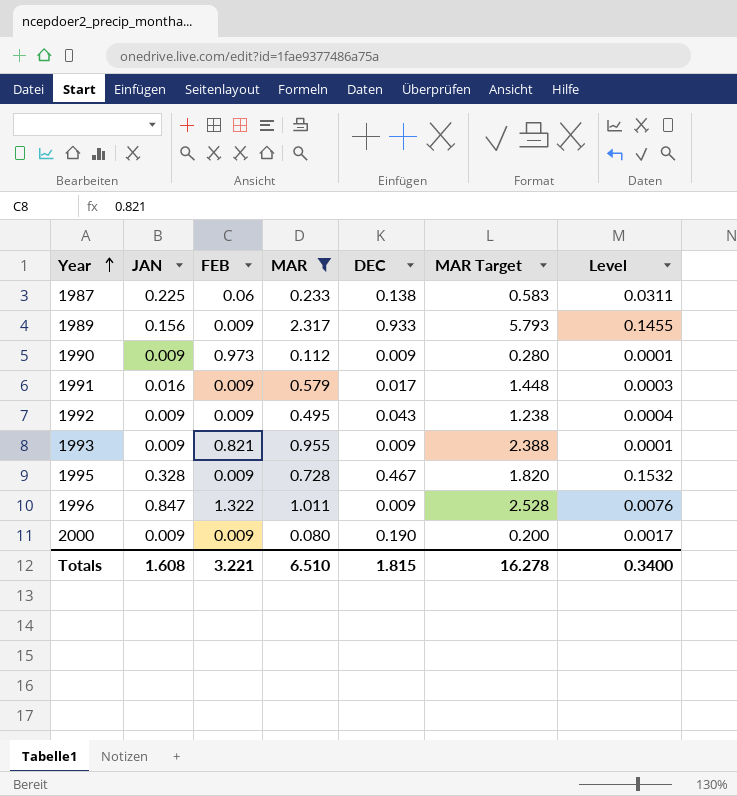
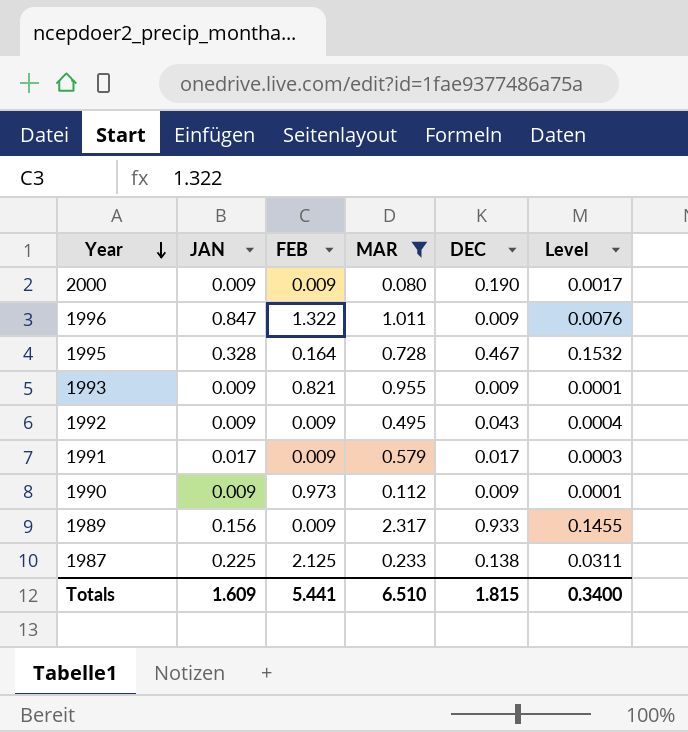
row order: Year ascending -> Year descending
column MAR Target | formula: [MAR] * 2.5 -> none
1995 | FEB: 0.009 -> 0.164
1991 | JAN: 0.016 -> 0.017
1987 | FEB: 0.06 -> 2.125
Totals | JAN: 1.608 -> 1.609
Totals | FEB: 3.221 -> 5.441

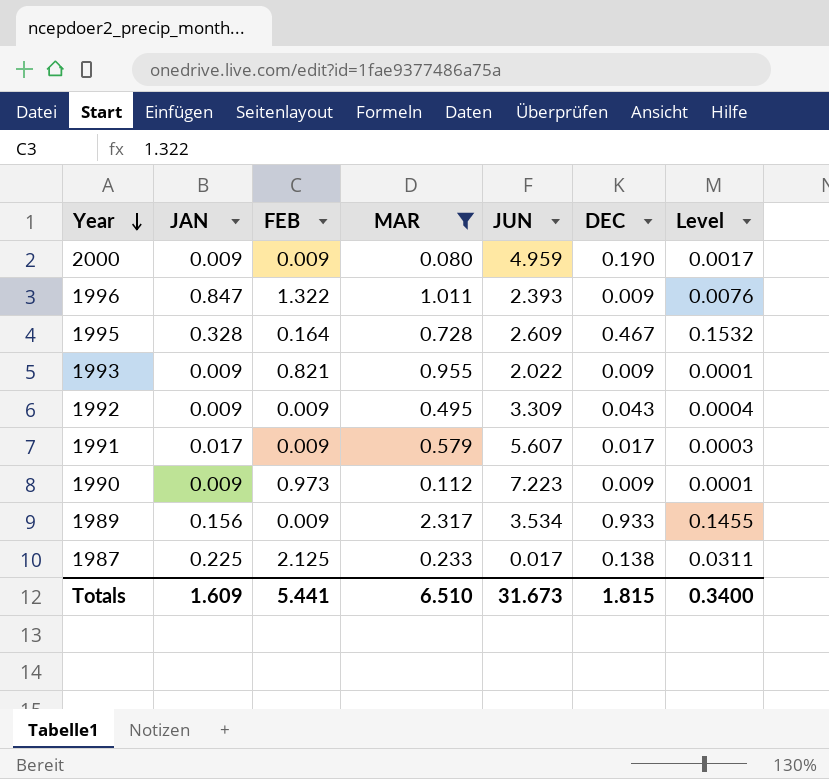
column JUN | position: none -> 5

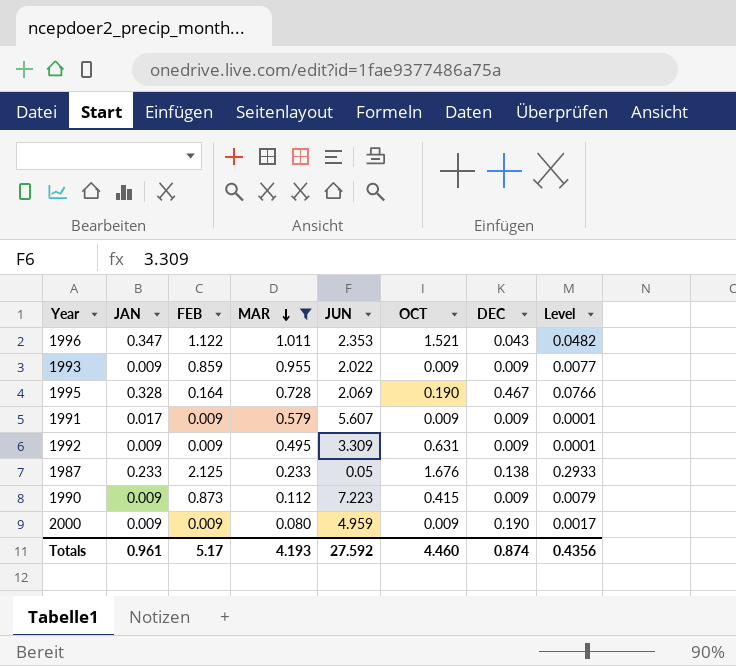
row order: Year descending -> MAR descending
column OCT | position: none -> 6
column Level | formula: [JAN] * [DEC] -> [FEB] * [DEC]
row 1989: 0.156 | 0.009 | 2.317 | 3.534 | 0.933 | 0.1455 -> none
1996 | JAN: 0.847 -> 0.347
1996 | FEB: 1.322 -> 1.122
1996 | JUN: 2.393 -> 2.353
1996 | DEC: 0.009 -> 0.043
1993 | FEB: 0.821 -> 0.859
1995 | JUN: 2.609 -> 2.069
1991 | DEC: 0.017 -> 0.009
1992 | DEC: 0.043 -> 0.009
1987 | JAN: 0.225 -> 0.233
1987 | JUN: 0.017 -> 0.05
1990 | FEB: 0.973 -> 0.873
Totals | JAN: 1.609 -> 0.961
Totals | FEB: 5.441 -> 5.17
Totals | MAR: 6.510 -> 4.193
Totals | JUN: 31.673 -> 27.592
Totals | DEC: 1.815 -> 0.874
Totals | Level: 0.3400 -> 0.4356

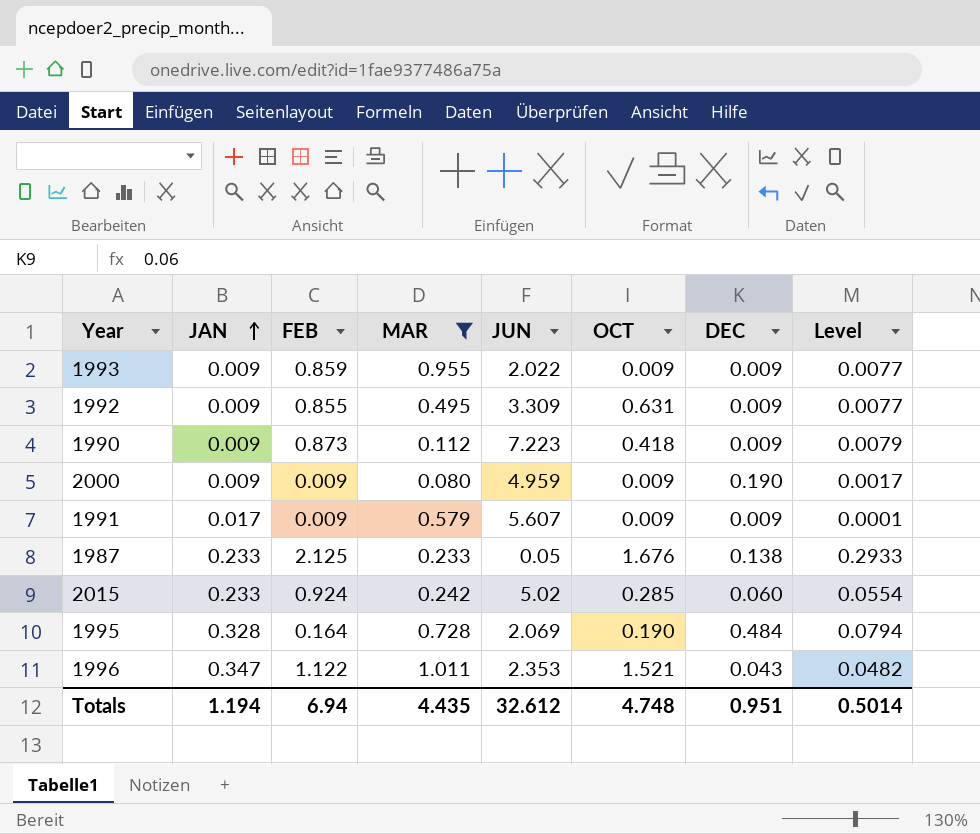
row order: MAR descending -> JAN ascending
1992 | FEB: 0.009 -> 0.855
1992 | Level: 0.0001 -> 0.0077
1990 | OCT: 0.415 -> 0.418
row 2015: none -> 0.233 | 0.924 | 0.242 | 5.02 | 0.285 | 0.060 | 0.0554
1995 | DEC: 0.467 -> 0.484
1995 | Level: 0.0766 -> 0.0794
Totals | JAN: 0.961 -> 1.194
Totals | FEB: 5.17 -> 6.94
Totals | MAR: 4.193 -> 4.435
Totals | JUN: 27.592 -> 32.612
Totals | OCT: 4.460 -> 4.748
Totals | DEC: 0.874 -> 0.951
Totals | Level: 0.4356 -> 0.5014

